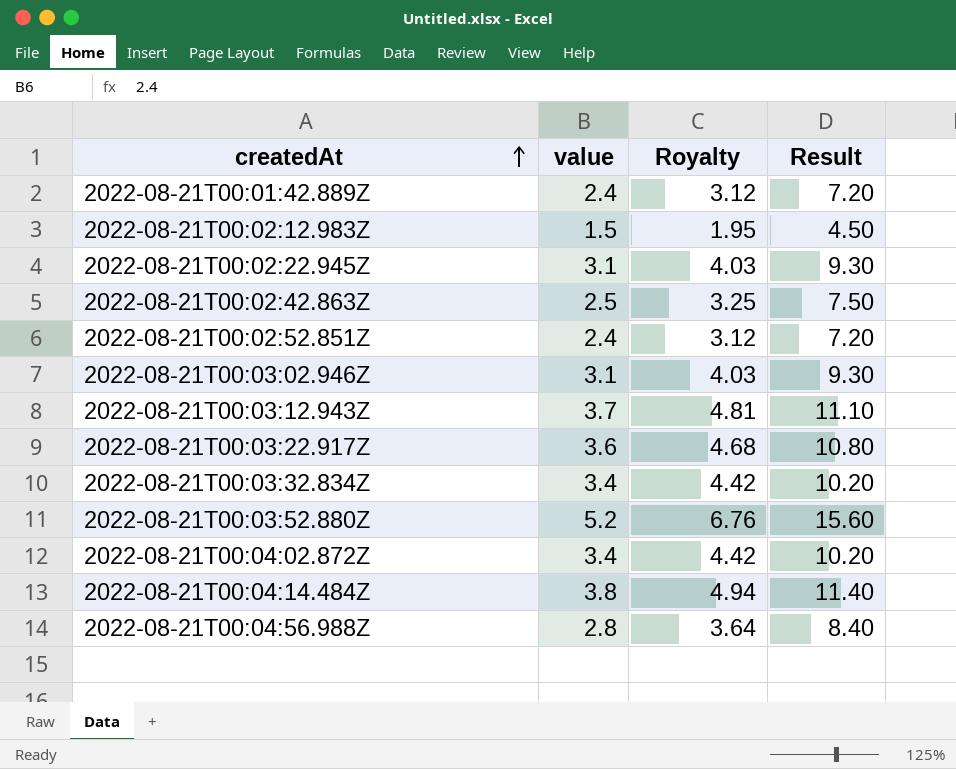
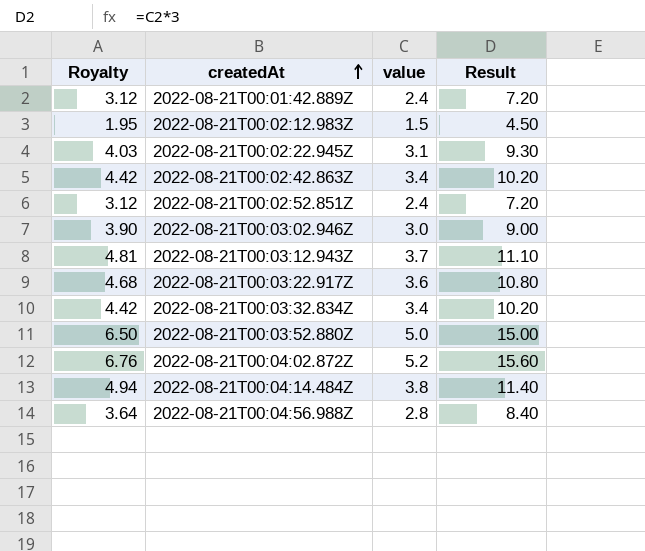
column Royalty | position: 3 -> 1
2022-08-21T00:02:42.863Z | Royalty: 3.25 -> 4.42
2022-08-21T00:02:42.863Z | value: 2.5 -> 3.4
2022-08-21T00:02:42.863Z | Result: 7.50 -> 10.20
2022-08-21T00:03:02.946Z | Royalty: 4.03 -> 3.90
2022-08-21T00:03:02.946Z | value: 3.1 -> 3.0
2022-08-21T00:03:02.946Z | Result: 9.30 -> 9.00
2022-08-21T00:03:52.880Z | Royalty: 6.76 -> 6.50
2022-08-21T00:03:52.880Z | value: 5.2 -> 5.0
2022-08-21T00:03:52.880Z | Result: 15.60 -> 15.00
2022-08-21T00:04:02.872Z | Royalty: 4.42 -> 6.76
2022-08-21T00:04:02.872Z | value: 3.4 -> 5.2
2022-08-21T00:04:02.872Z | Result: 10.20 -> 15.60

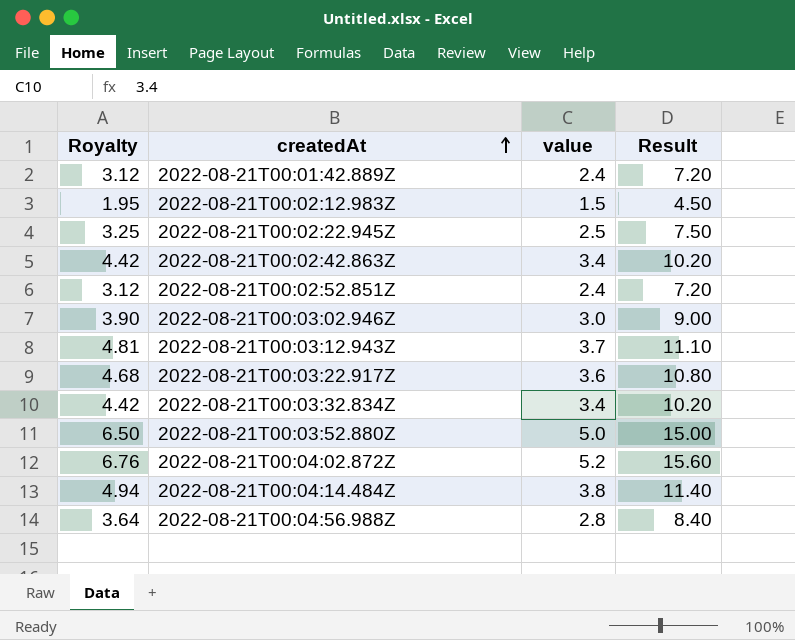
2022-08-21T00:02:22.945Z | Royalty: 4.03 -> 3.25
2022-08-21T00:02:22.945Z | value: 3.1 -> 2.5
2022-08-21T00:02:22.945Z | Result: 9.30 -> 7.50

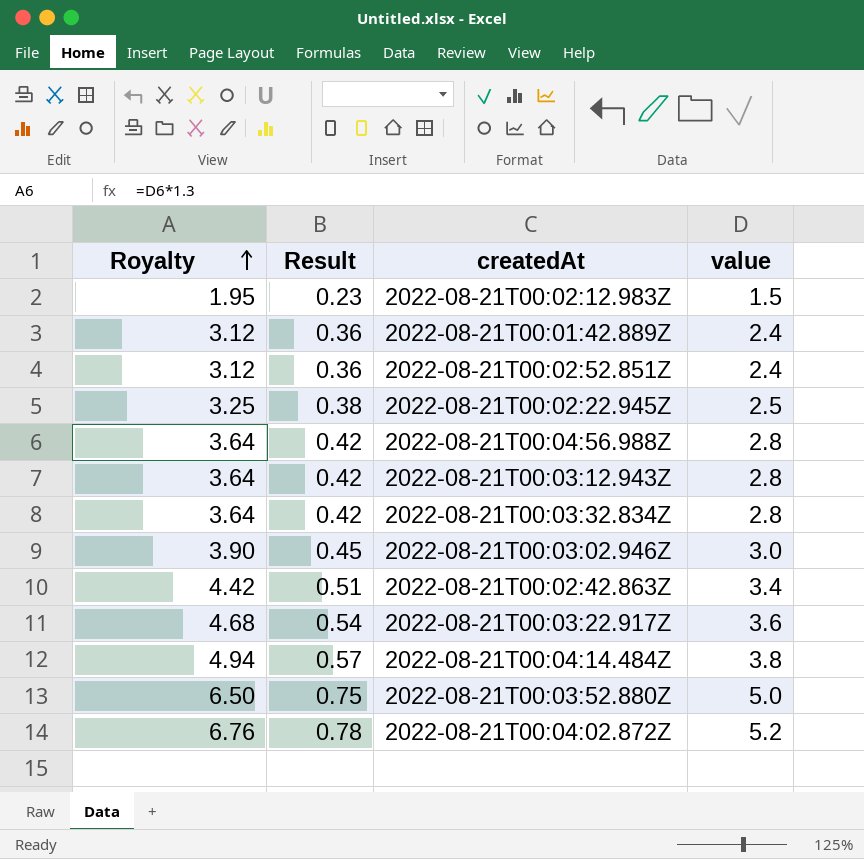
row order: createdAt ascending -> Royalty ascending
column Result | formula: [value] * 3 -> [value] * 0.15
column Result | position: 4 -> 2
2022-08-21T00:03:12.943Z | Royalty: 4.81 -> 3.64
2022-08-21T00:03:12.943Z | value: 3.7 -> 2.8
2022-08-21T00:03:32.834Z | Royalty: 4.42 -> 3.64
2022-08-21T00:03:32.834Z | value: 3.4 -> 2.8

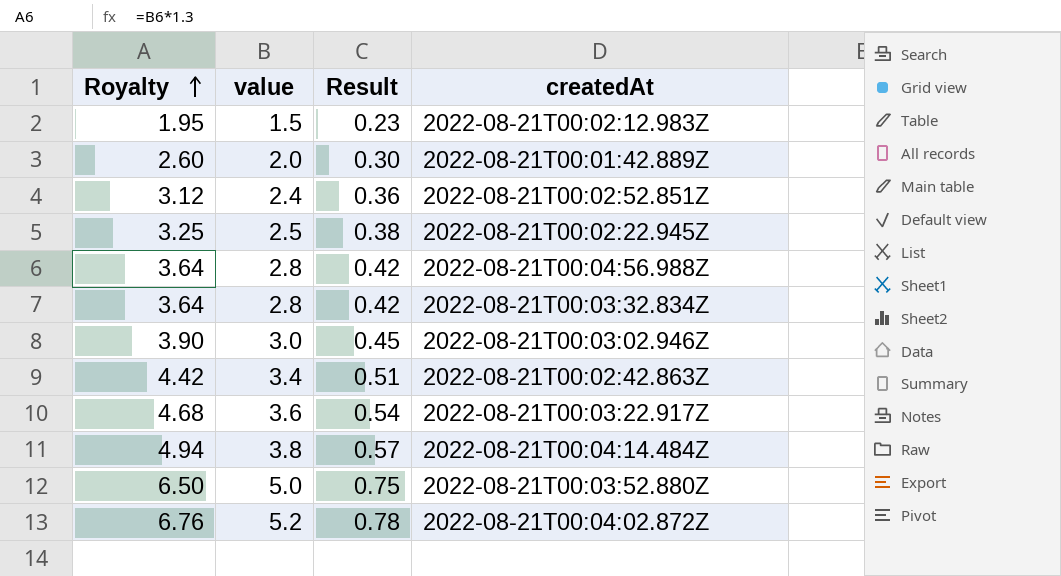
column value | position: 4 -> 2
row 2022-08-21T00:03:12.943Z: 3.64 | 0.42 | 2.8 -> none
2022-08-21T00:01:42.889Z | Royalty: 3.12 -> 2.60
2022-08-21T00:01:42.889Z | value: 2.4 -> 2.0
2022-08-21T00:01:42.889Z | Result: 0.36 -> 0.30

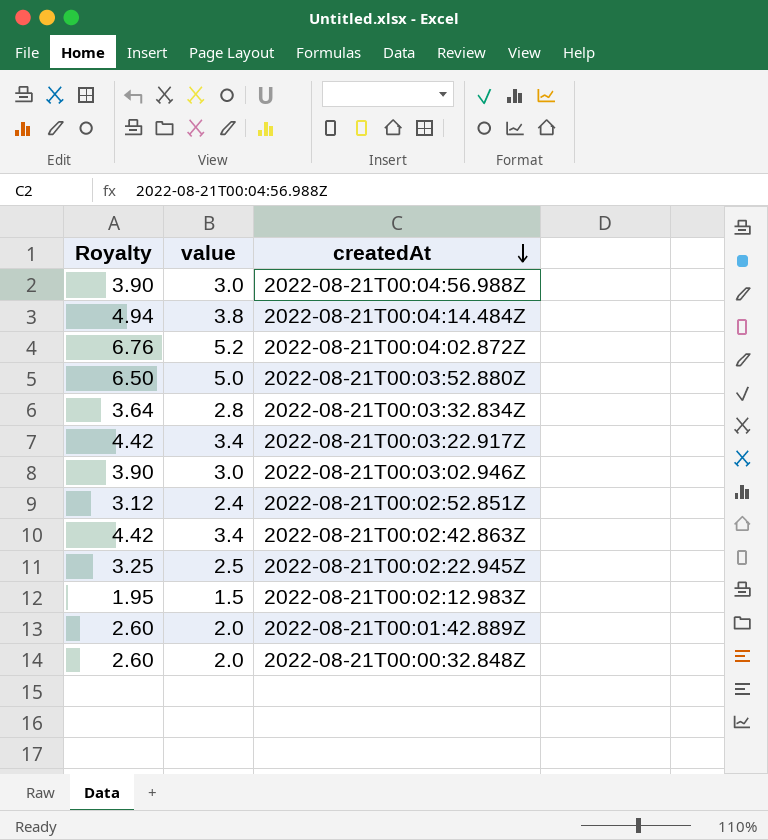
row order: Royalty ascending -> createdAt descending
column Result | formula: [value] * 0.15 -> none
2022-08-21T00:04:56.988Z | Royalty: 3.64 -> 3.90
2022-08-21T00:04:56.988Z | value: 2.8 -> 3.0
2022-08-21T00:03:22.917Z | Royalty: 4.68 -> 4.42
2022-08-21T00:03:22.917Z | value: 3.6 -> 3.4
row 2022-08-21T00:00:32.848Z: none -> 2.60 | 2.0

